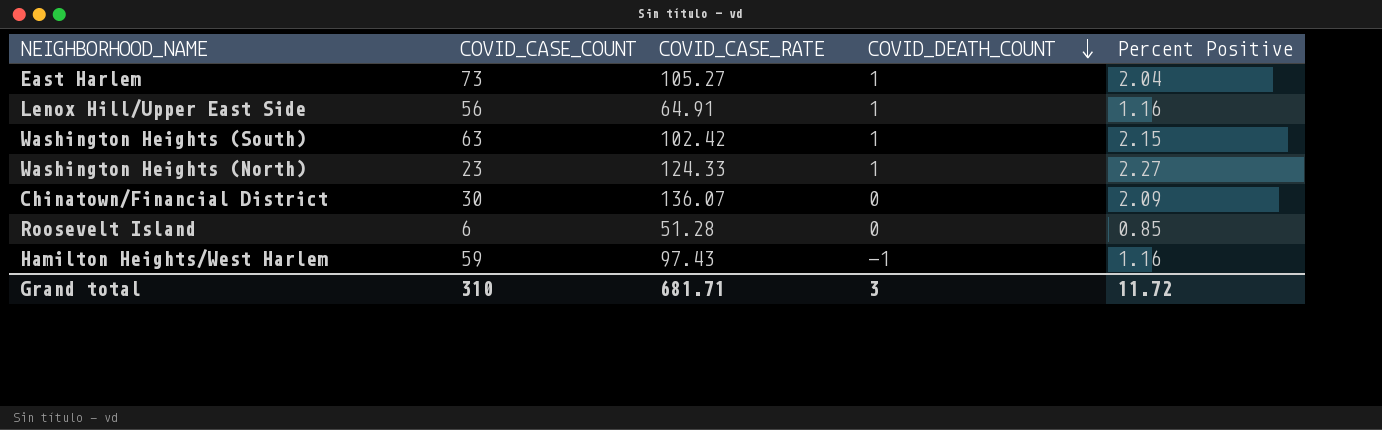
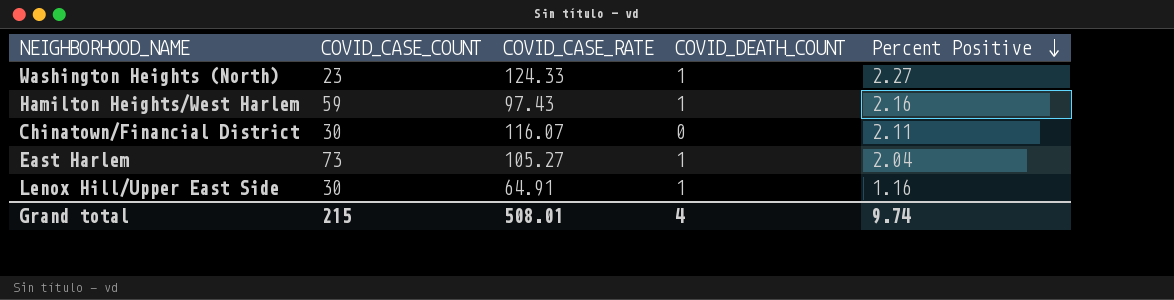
row order: COVID_DEATH_COUNT descending -> Percent Positive descending
row Washington Heights (South): 63 | 102.42 | 1 | 2.15 -> none
row Roosevelt Island: 6 | 51.28 | 0 | 0.85 -> none
Hamilton Heights/West Harlem | COVID_DEATH_COUNT: -1 -> 1
Hamilton Heights/West Harlem | Percent Positive: 1.16 -> 2.16
Chinatown/Financial District | COVID_CASE_RATE: 136.07 -> 116.07
Chinatown/Financial District | Percent Positive: 2.09 -> 2.11
Lenox Hill/Upper East Side | COVID_CASE_COUNT: 56 -> 30
Grand total | COVID_CASE_COUNT: 310 -> 215
Grand total | COVID_CASE_RATE: 681.71 -> 508.01
Grand total | COVID_DEATH_COUNT: 3 -> 4
Grand total | Percent Positive: 11.72 -> 9.74

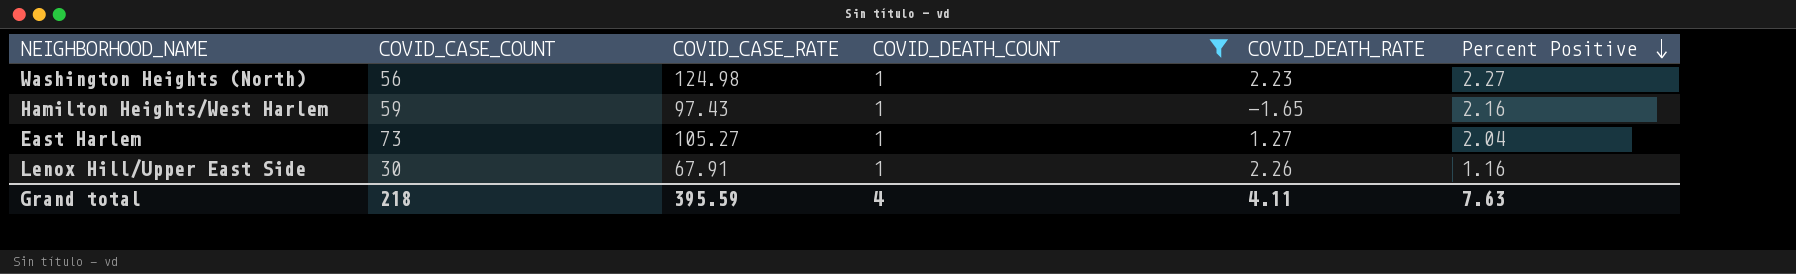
filter: none -> COVID_DEATH_COUNT = 1
column COVID_DEATH_RATE | position: none -> 5
Washington Heights (North) | COVID_CASE_COUNT: 23 -> 56
Washington Heights (North) | COVID_CASE_RATE: 124.33 -> 124.98
Lenox Hill/Upper East Side | COVID_CASE_RATE: 64.91 -> 67.91
Grand total | COVID_CASE_COUNT: 215 -> 218
Grand total | COVID_CASE_RATE: 508.01 -> 395.59
Grand total | Percent Positive: 9.74 -> 7.63

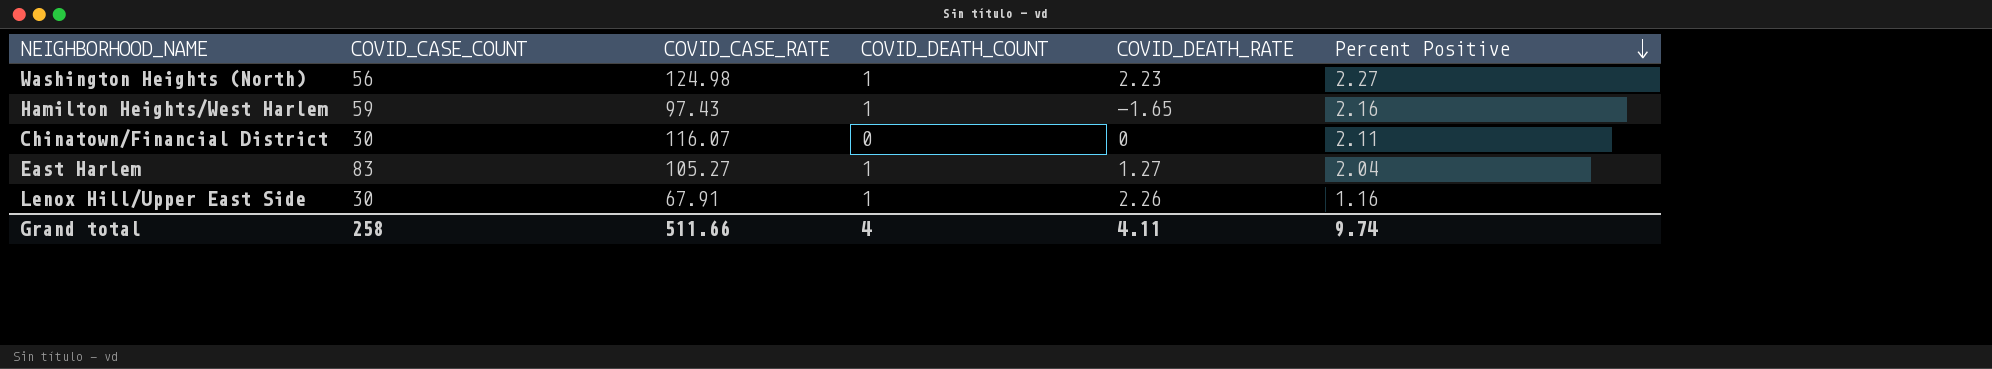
filter: COVID_DEATH_COUNT = 1 -> none
East Harlem | COVID_CASE_COUNT: 73 -> 83
Grand total | COVID_CASE_COUNT: 218 -> 258
Grand total | COVID_CASE_RATE: 395.59 -> 511.66
Grand total | Percent Positive: 7.63 -> 9.74

